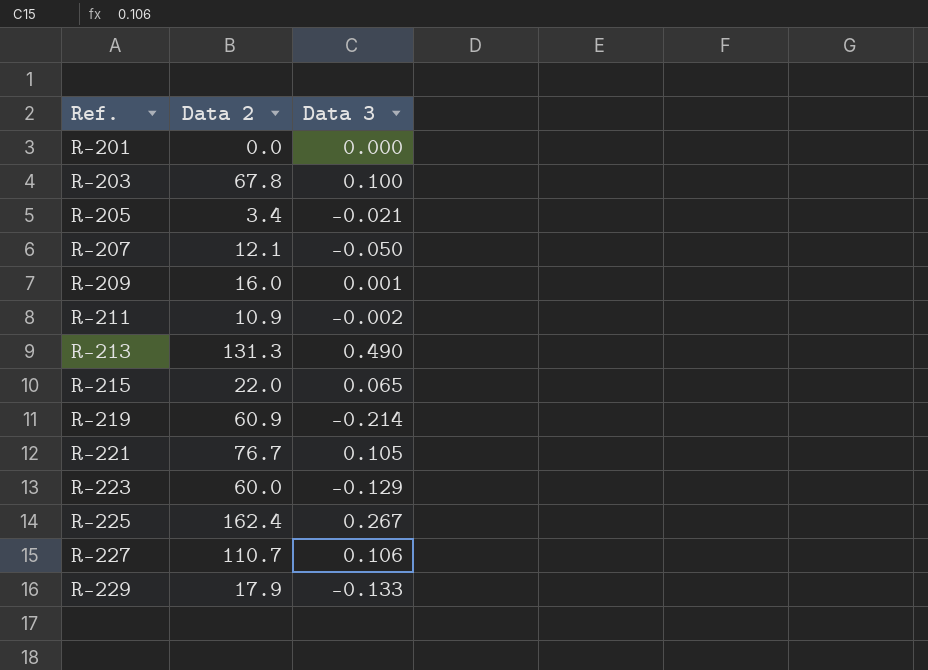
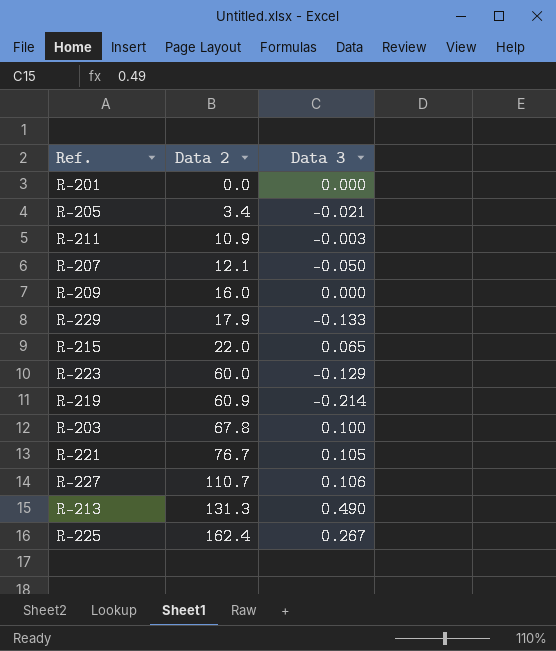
row order: Ref. ascending -> Data 2 ascending
R-211 | Data 3: -0.002 -> -0.003
R-209 | Data 3: 0.001 -> 0.000

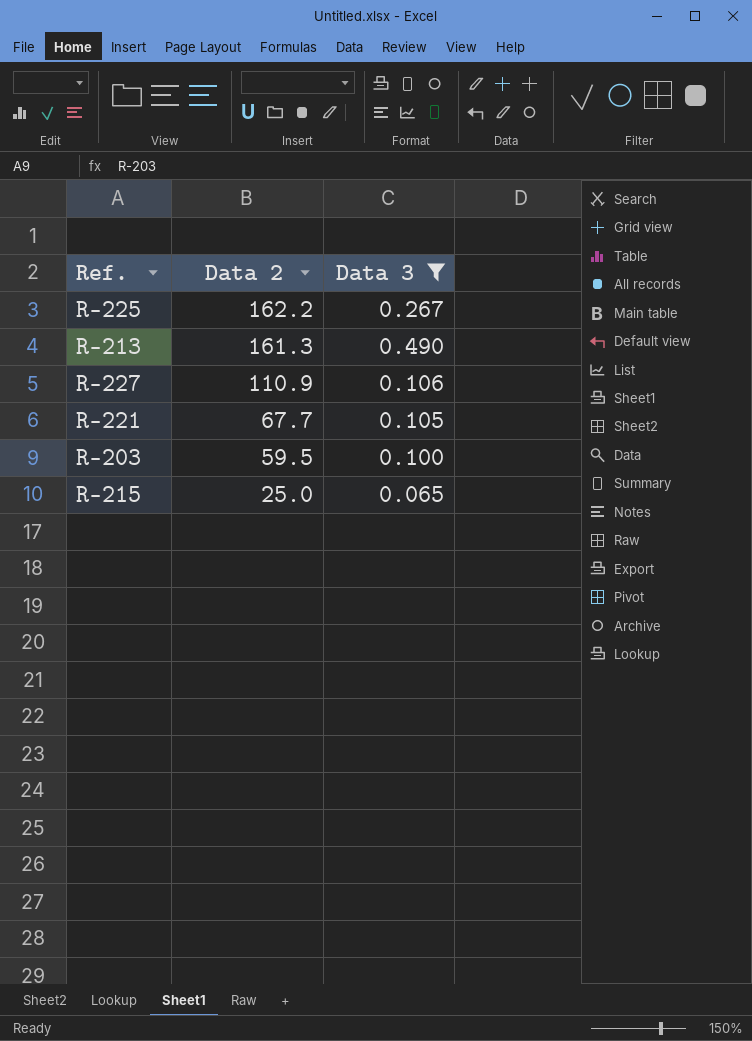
filter: none -> Data 3 >= 0.065
row order: Data 2 ascending -> Data 2 descending
R-225 | Data 2: 162.4 -> 162.2
R-213 | Data 2: 131.3 -> 161.3
R-227 | Data 2: 110.7 -> 110.9
R-221 | Data 2: 76.7 -> 67.7
R-203 | Data 2: 67.8 -> 59.5
R-215 | Data 2: 22.0 -> 25.0

